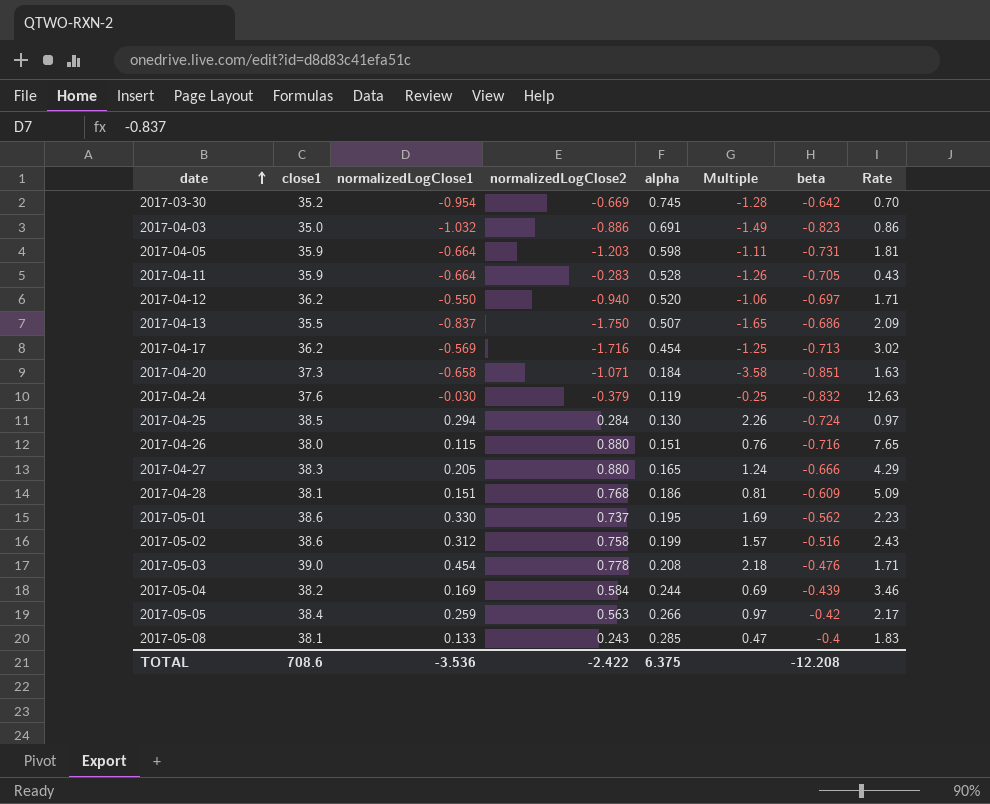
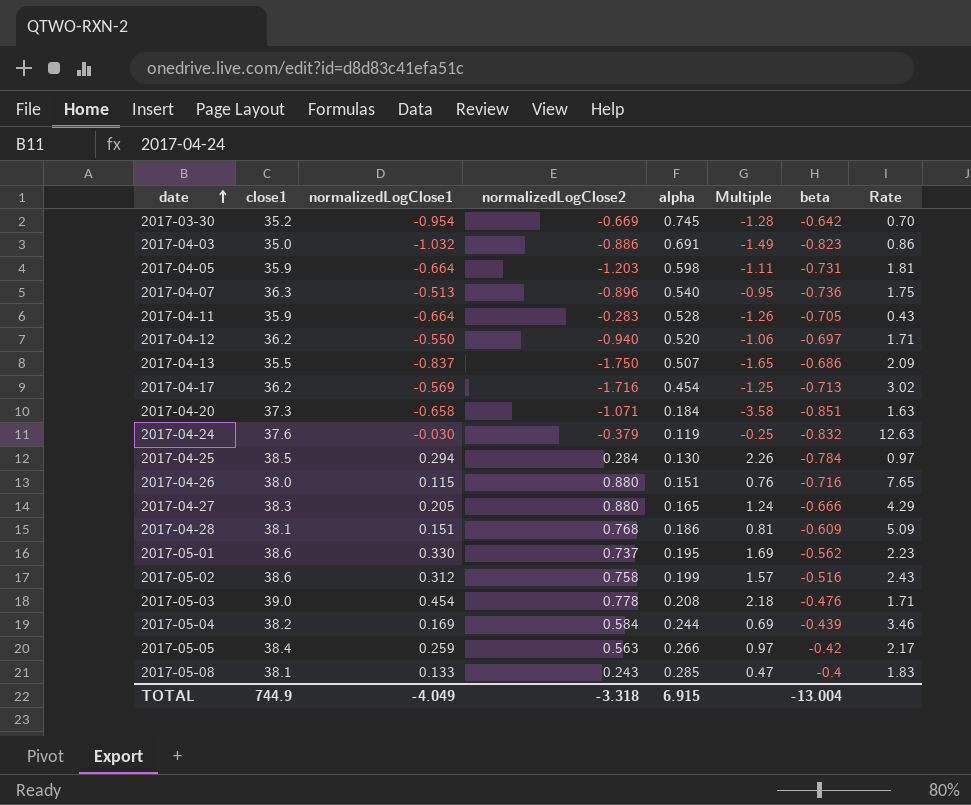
row 2017-04-07: none -> 36.3 | -0.513 | -0.896 | 0.540 | -0.95 | -0.736 | 1.75
2017-04-25 | beta: -0.724 -> -0.784
TOTAL | close1: 708.6 -> 744.9
TOTAL | normalizedLogClose1: -3.536 -> -4.049
TOTAL | normalizedLogClose2: -2.422 -> -3.318
TOTAL | alpha: 6.375 -> 6.915
TOTAL | beta: -12.208 -> -13.004

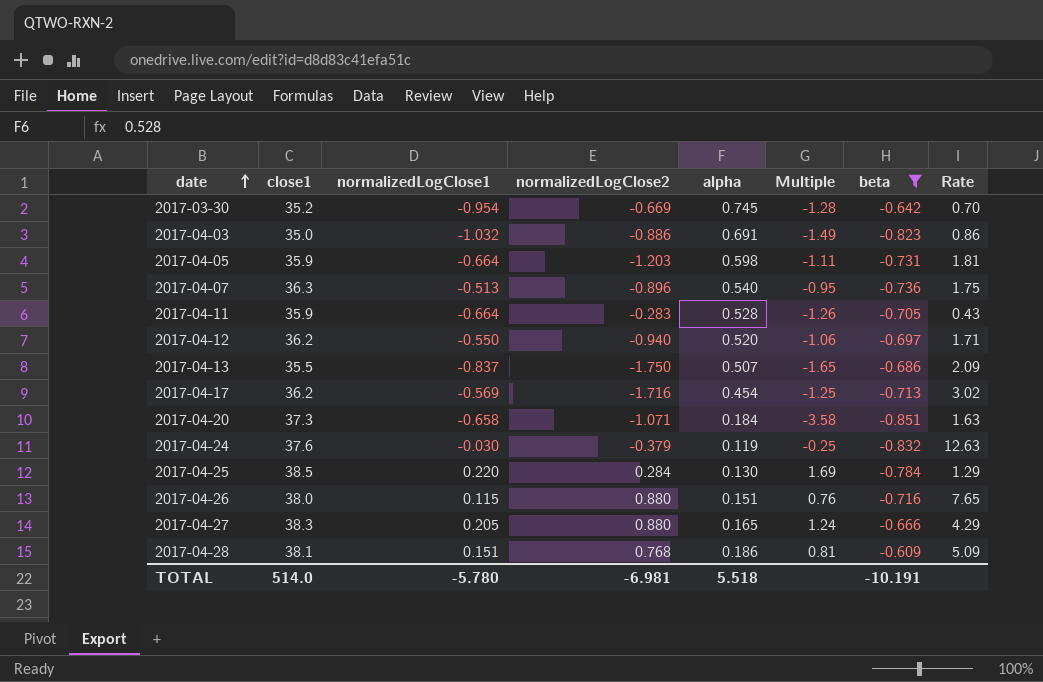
filter: none -> beta <= -0.609
2017-04-25 | normalizedLogClose1: 0.294 -> 0.220
2017-04-25 | Multiple: 2.26 -> 1.69
2017-04-25 | Rate: 0.97 -> 1.29
TOTAL | close1: 744.9 -> 514.0
TOTAL | normalizedLogClose1: -4.049 -> -5.780
TOTAL | normalizedLogClose2: -3.318 -> -6.981
TOTAL | alpha: 6.915 -> 5.518
TOTAL | beta: -13.004 -> -10.191

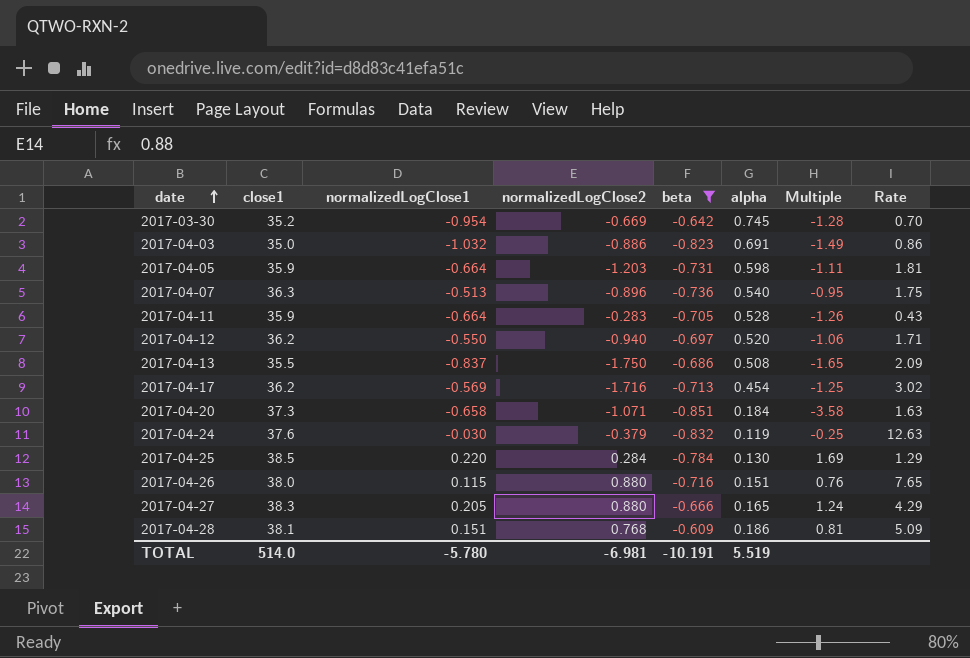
column beta | position: 7 -> 5
2017-04-13 | alpha: 0.507 -> 0.508
TOTAL | alpha: 5.518 -> 5.519

